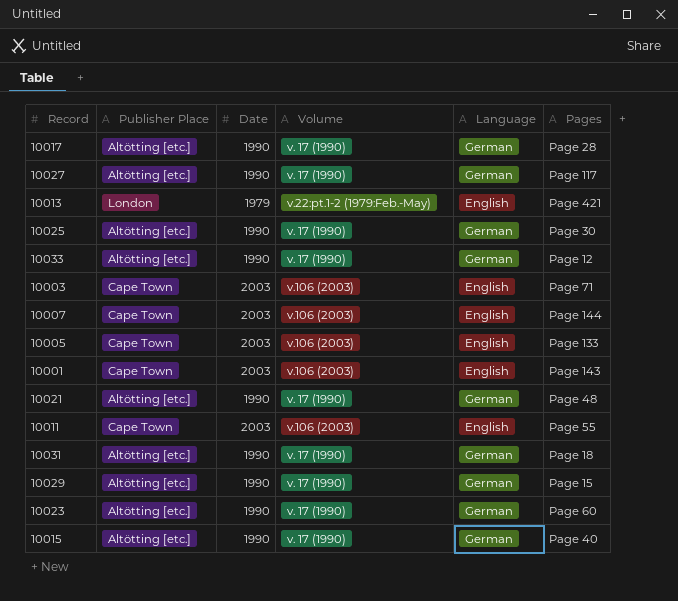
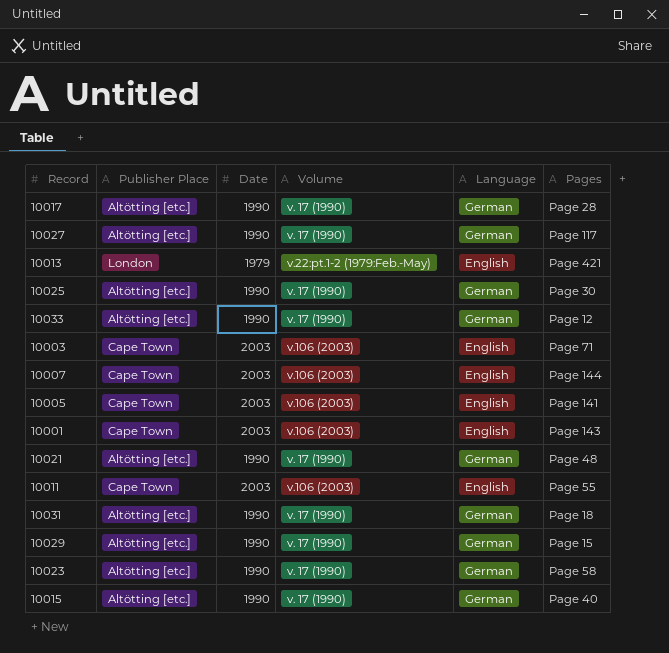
10005 | Pages: Page 133 -> Page 141
10023 | Pages: Page 60 -> Page 58

